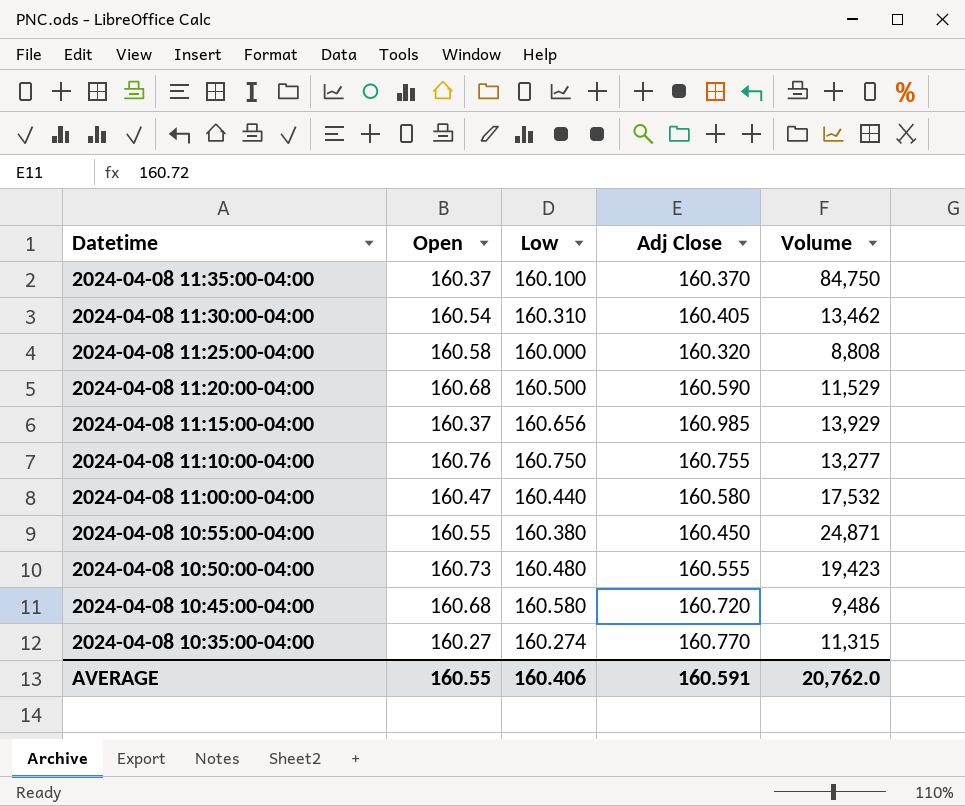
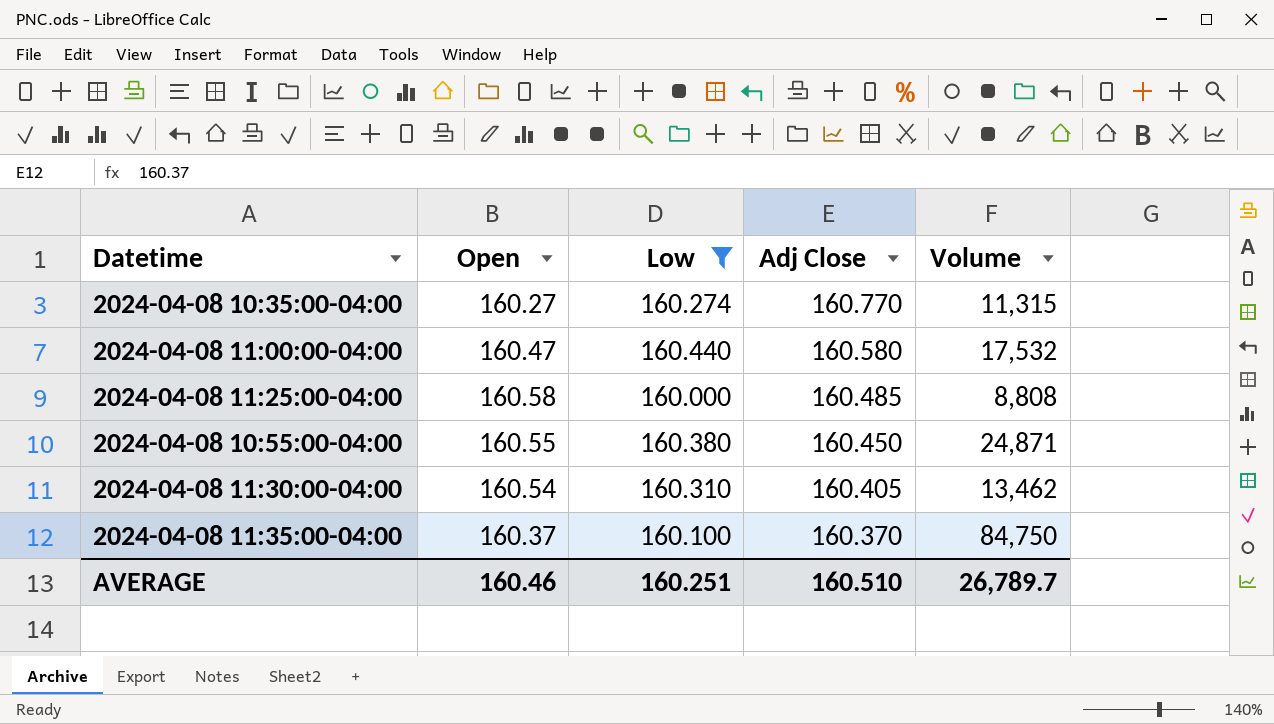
filter: none -> Low <= 160.440
row order: Datetime descending -> Adj Close descending
2024-04-08 11:25:00-04:00 | Adj Close: 160.320 -> 160.485
AVERAGE | Open: 160.55 -> 160.46
AVERAGE | Low: 160.406 -> 160.251
AVERAGE | Adj Close: 160.591 -> 160.510
AVERAGE | Volume: 20,762.0 -> 26,789.7

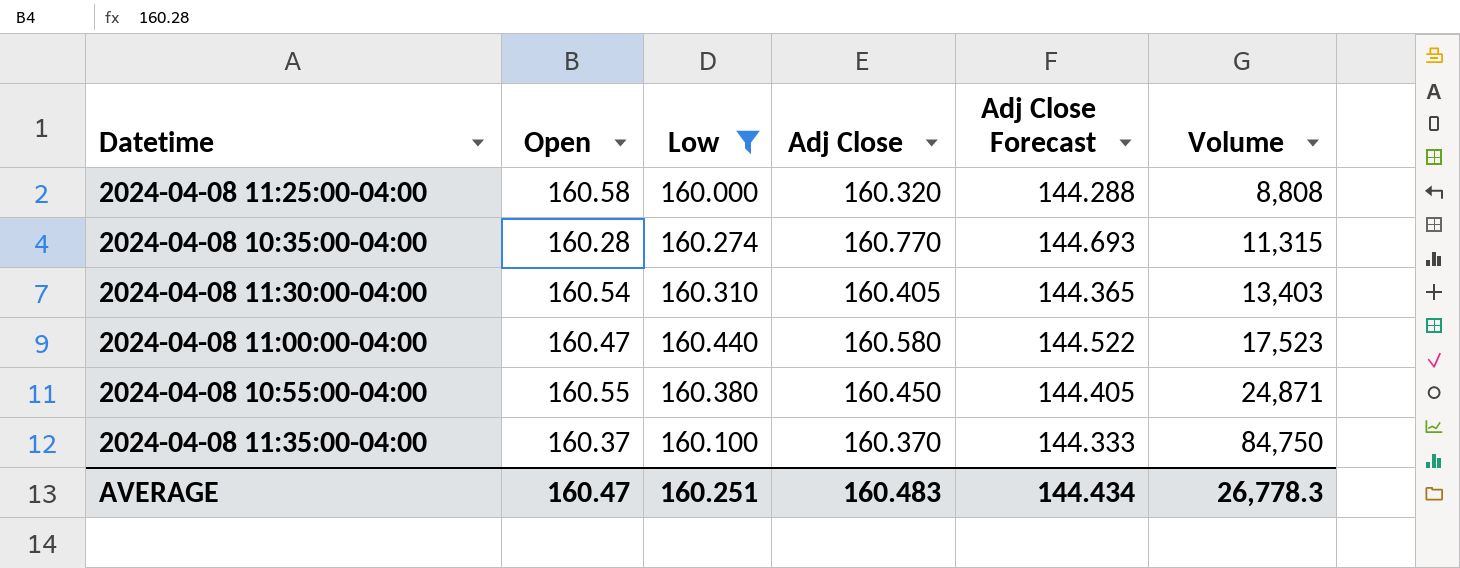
row order: Adj Close descending -> Volume ascending
column Adj Close Forecast | formula: none -> [Adj Close] * 0.9
2024-04-08 11:25:00-04:00 | Adj Close: 160.485 -> 160.320
2024-04-08 10:35:00-04:00 | Open: 160.27 -> 160.28
2024-04-08 11:30:00-04:00 | Volume: 13,462 -> 13,403
2024-04-08 11:00:00-04:00 | Volume: 17,532 -> 17,523
AVERAGE | Open: 160.46 -> 160.47
AVERAGE | Adj Close: 160.510 -> 160.483
AVERAGE | Volume: 26,789.7 -> 26,778.3

